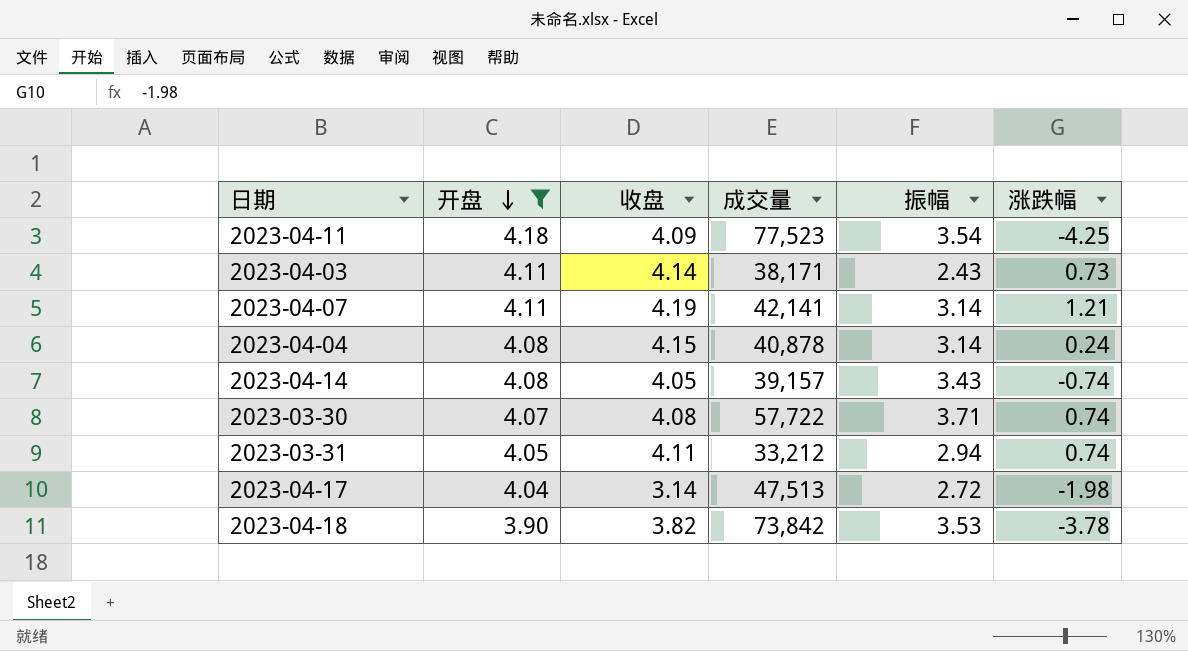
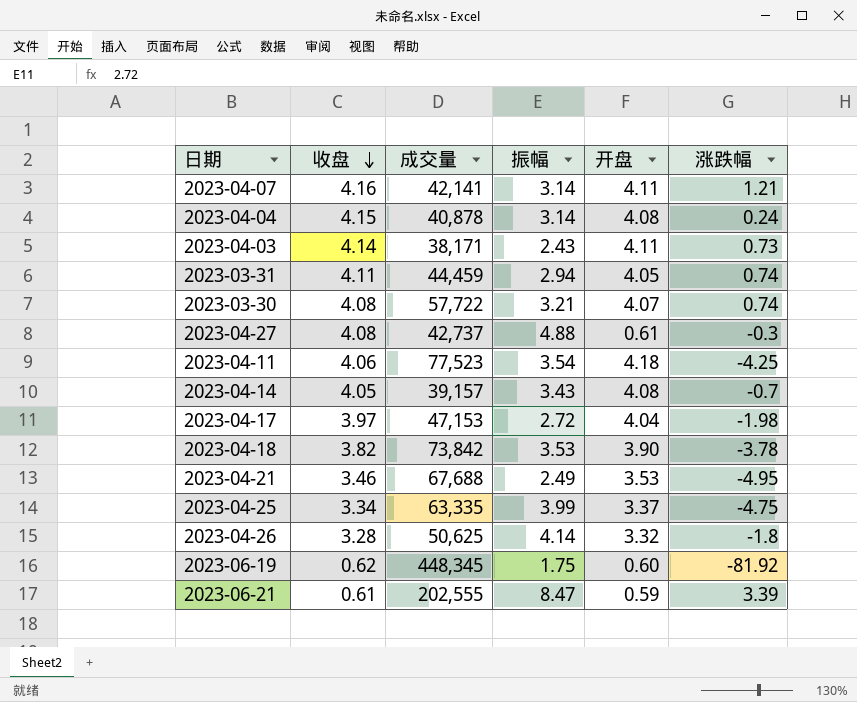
filter: 开盘 >= 3.90 -> none
row order: 开盘 descending -> 收盘 descending
column 开盘 | position: 2 -> 5
2023-04-07 | 收盘: 4.19 -> 4.16
2023-03-31 | 成交量: 33,212 -> 44,459
2023-03-30 | 振幅: 3.71 -> 3.21
2023-04-11 | 收盘: 4.09 -> 4.06
2023-04-14 | 涨跌幅: -0.74 -> -0.7
2023-04-17 | 收盘: 3.14 -> 3.97
2023-04-17 | 成交量: 47,513 -> 47,153

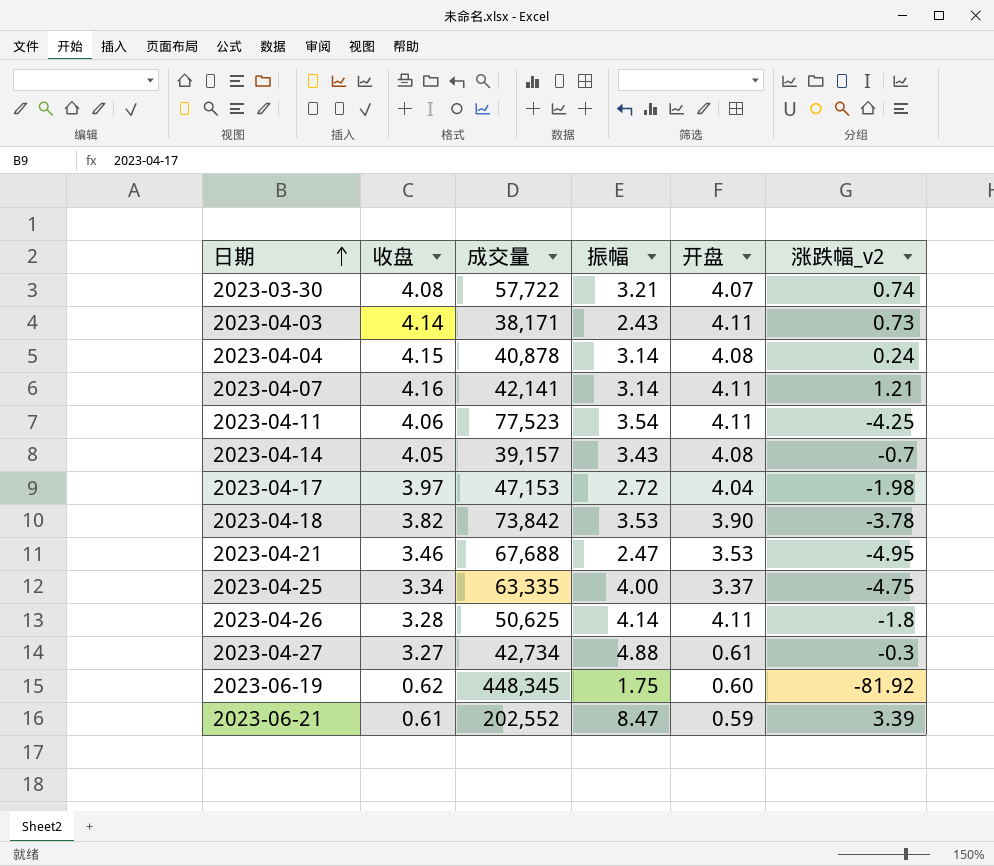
row order: 收盘 descending -> 日期 ascending
column name: 涨跌幅 -> 涨跌幅_v2
row 2023-03-31: 4.11 | 44,459 | 2.94 | 4.05 | 0.74 -> none
2023-04-11 | 开盘: 4.18 -> 4.11
2023-04-21 | 振幅: 2.49 -> 2.47
2023-04-25 | 振幅: 3.99 -> 4.00
2023-04-26 | 开盘: 3.32 -> 4.11
2023-04-27 | 收盘: 4.08 -> 3.27
2023-04-27 | 成交量: 42,737 -> 42,734
2023-06-21 | 成交量: 202,555 -> 202,552

